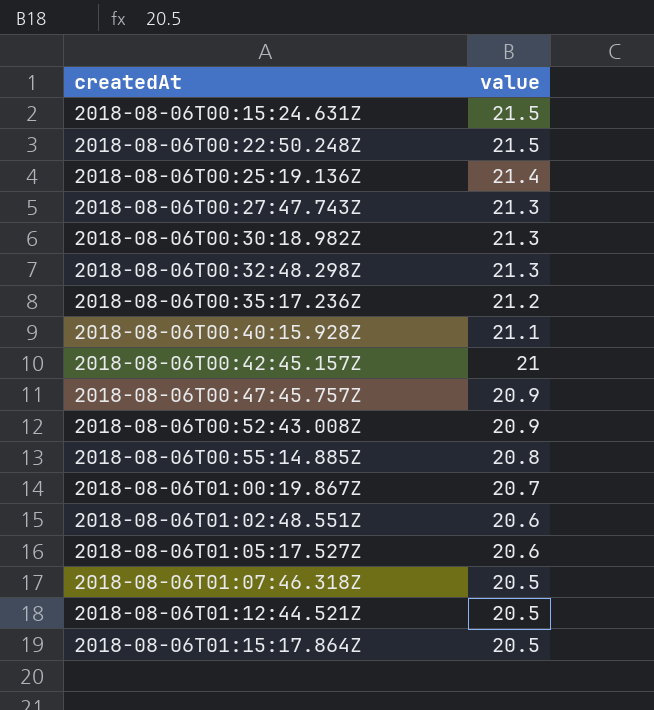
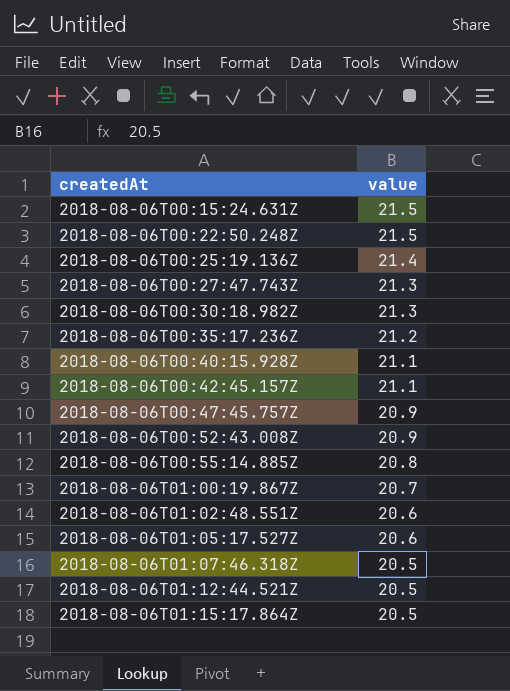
row 2018-08-06T00:32:48.298Z: 21.3 -> none
2018-08-06T00:42:45.157Z | value: 21 -> 21.1

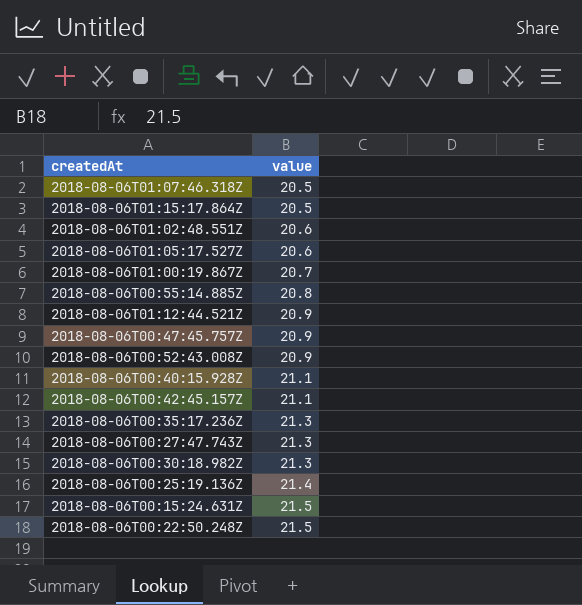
row order: createdAt ascending -> value ascending
2018-08-06T01:12:44.521Z | value: 20.5 -> 20.9
2018-08-06T00:35:17.236Z | value: 21.2 -> 21.3

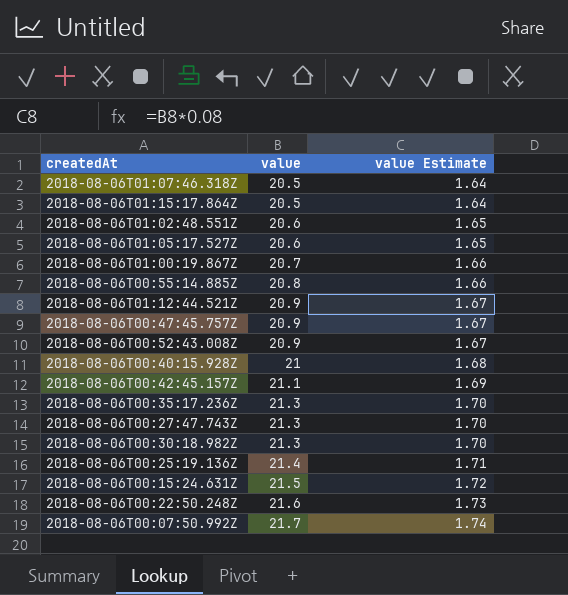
column value Estimate | formula: none -> [value] * 0.08
2018-08-06T00:40:15.928Z | value: 21.1 -> 21
2018-08-06T00:22:50.248Z | value: 21.5 -> 21.6
row 2018-08-06T00:07:50.992Z: none -> 21.7 | 1.74

